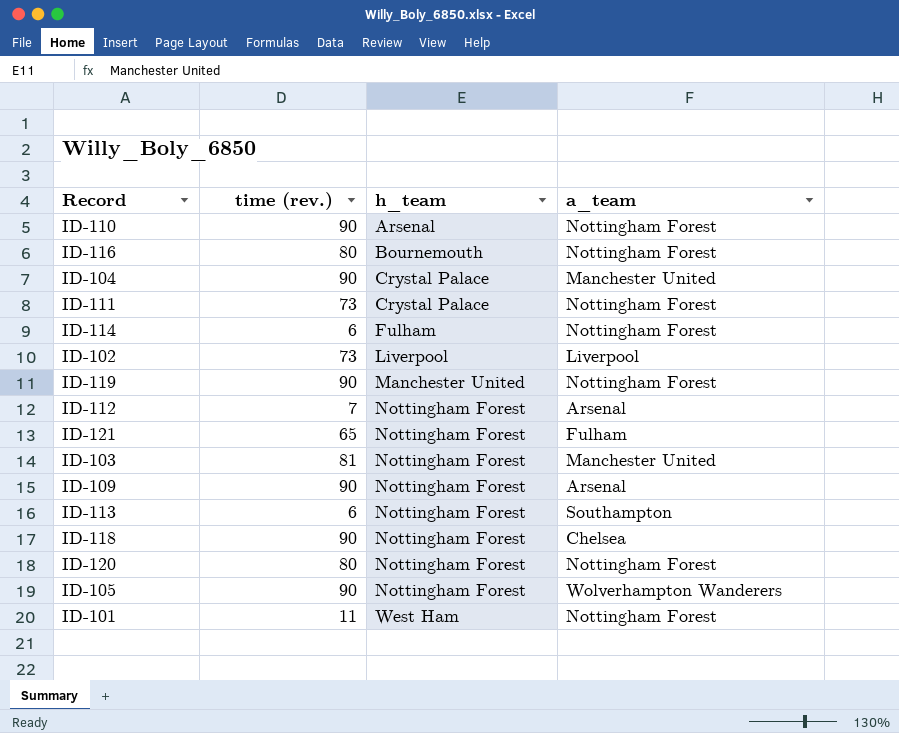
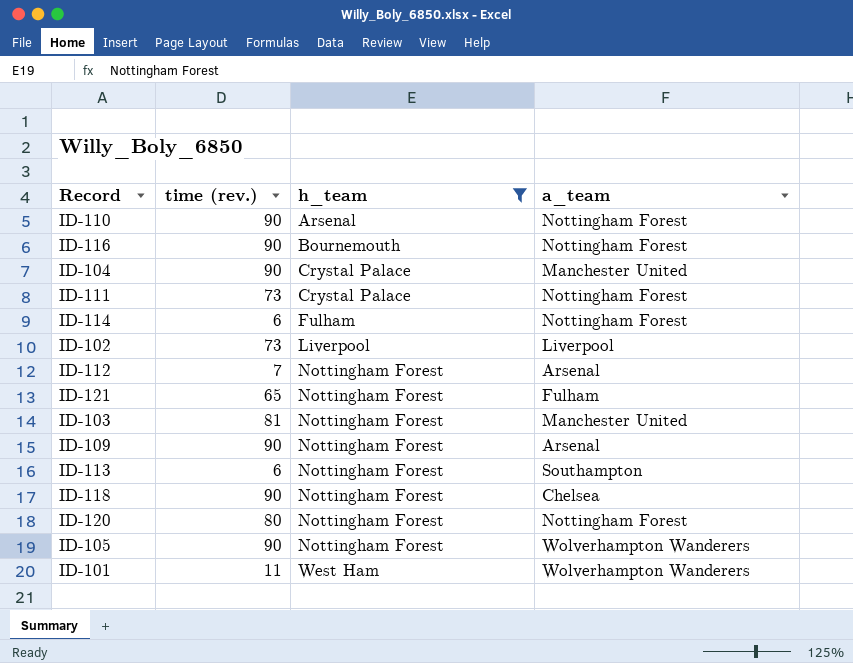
filter: none -> h_team != Manchester United
ID-116 | time (rev.): 80 -> 90
ID-101 | a_team: Nottingham Forest -> Wolverhampton Wanderers

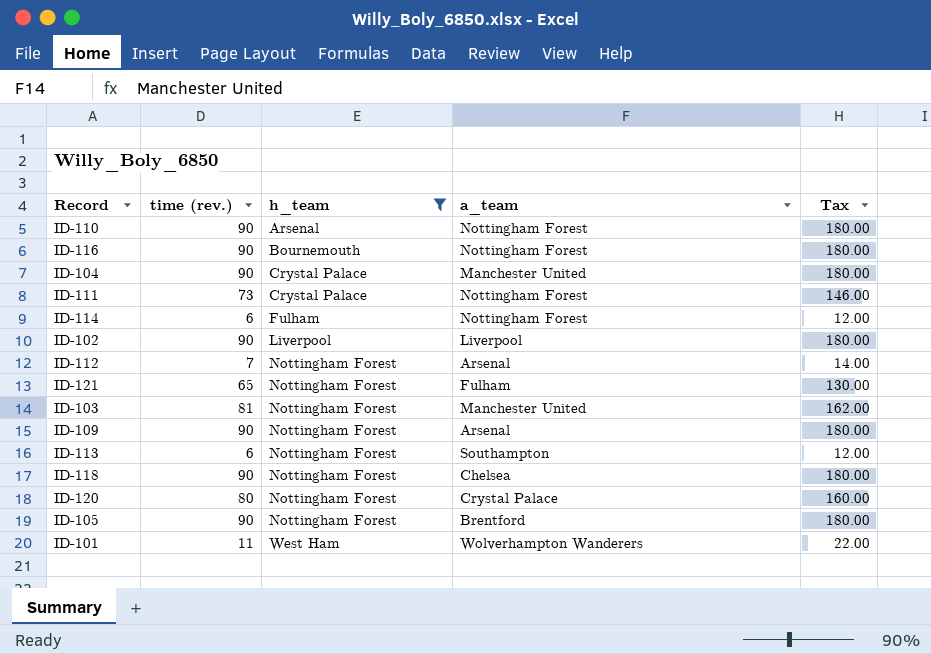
column Tax | formula: none -> [time (rev.)] * 2
ID-102 | time (rev.): 73 -> 90
ID-120 | a_team: Nottingham Forest -> Crystal Palace
ID-105 | a_team: Wolverhampton Wanderers -> Brentford

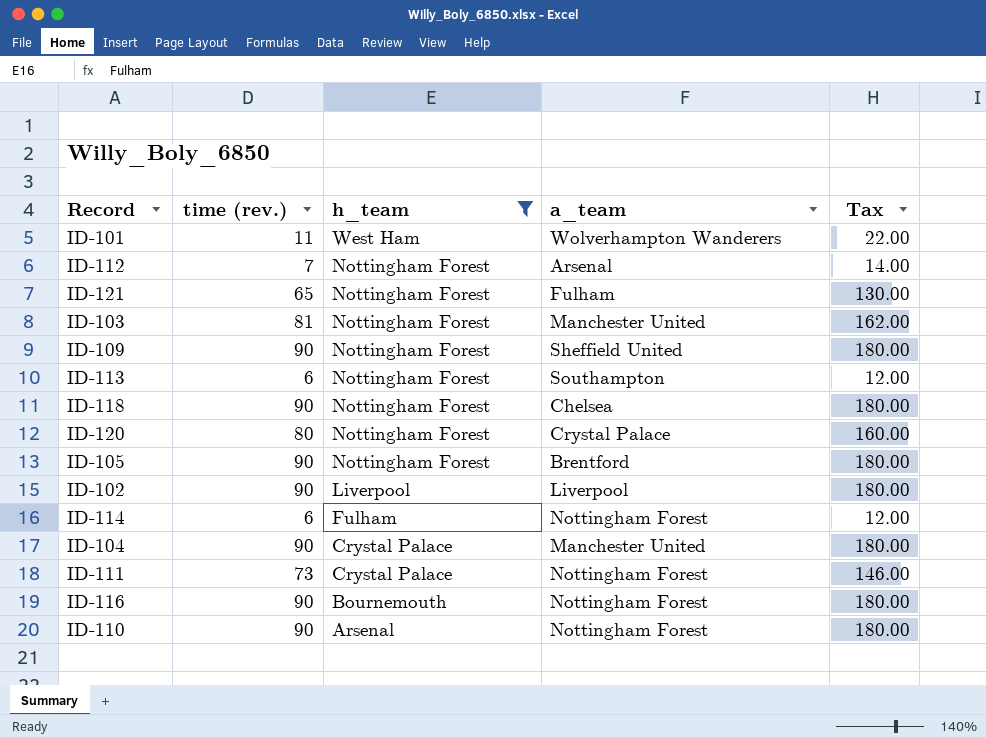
row order: h_team ascending -> h_team descending
ID-109 | a_team: Arsenal -> Sheffield United

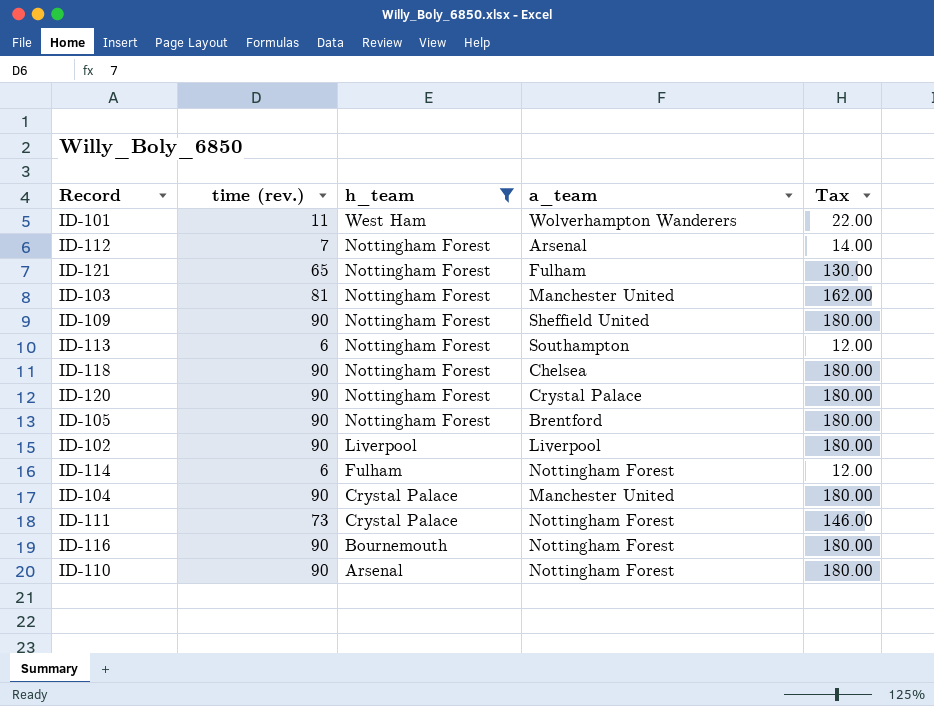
ID-120 | time (rev.): 80 -> 90
ID-120 | Tax: 160.00 -> 180.00

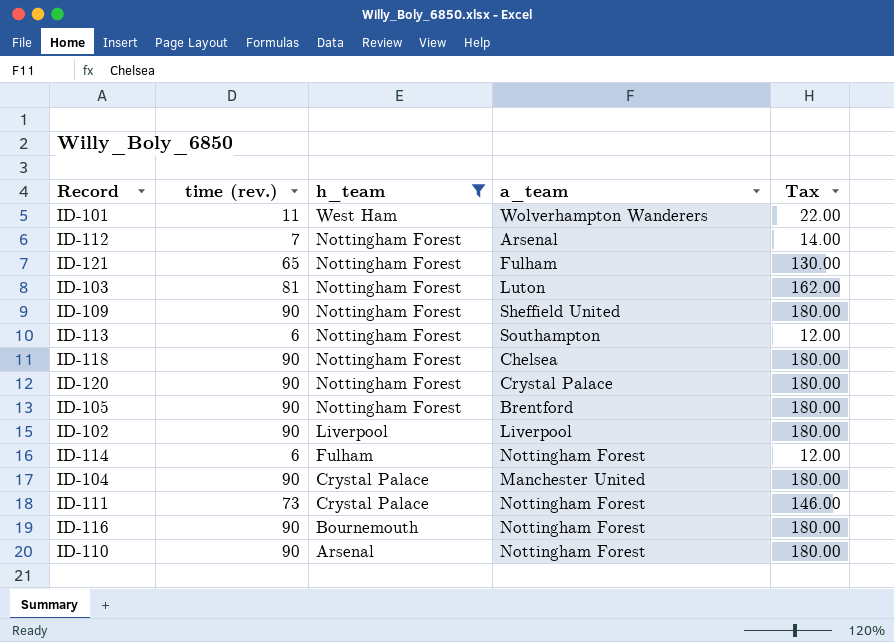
ID-103 | a_team: Manchester United -> Luton

